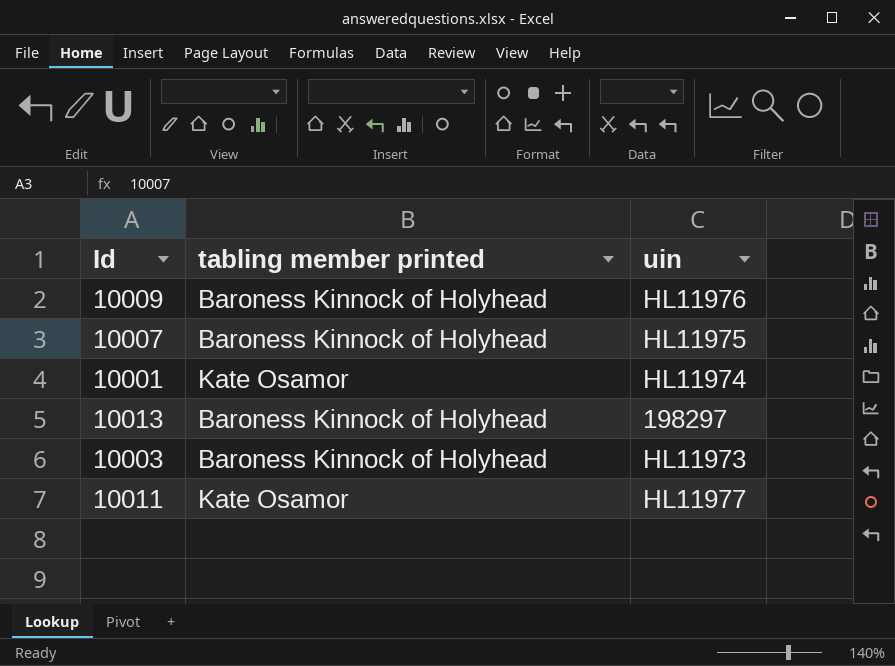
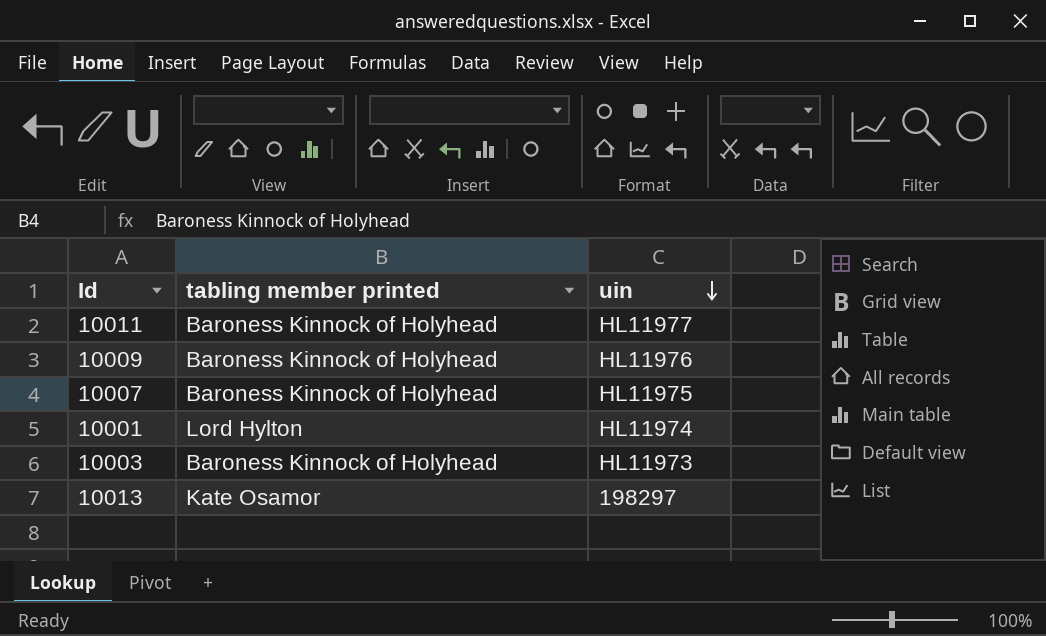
row order: none -> uin descending
10011 | tabling member printed: Kate Osamor -> Baroness Kinnock of Holyhead
10001 | tabling member printed: Kate Osamor -> Lord Hylton
10013 | tabling member printed: Baroness Kinnock of Holyhead -> Kate Osamor

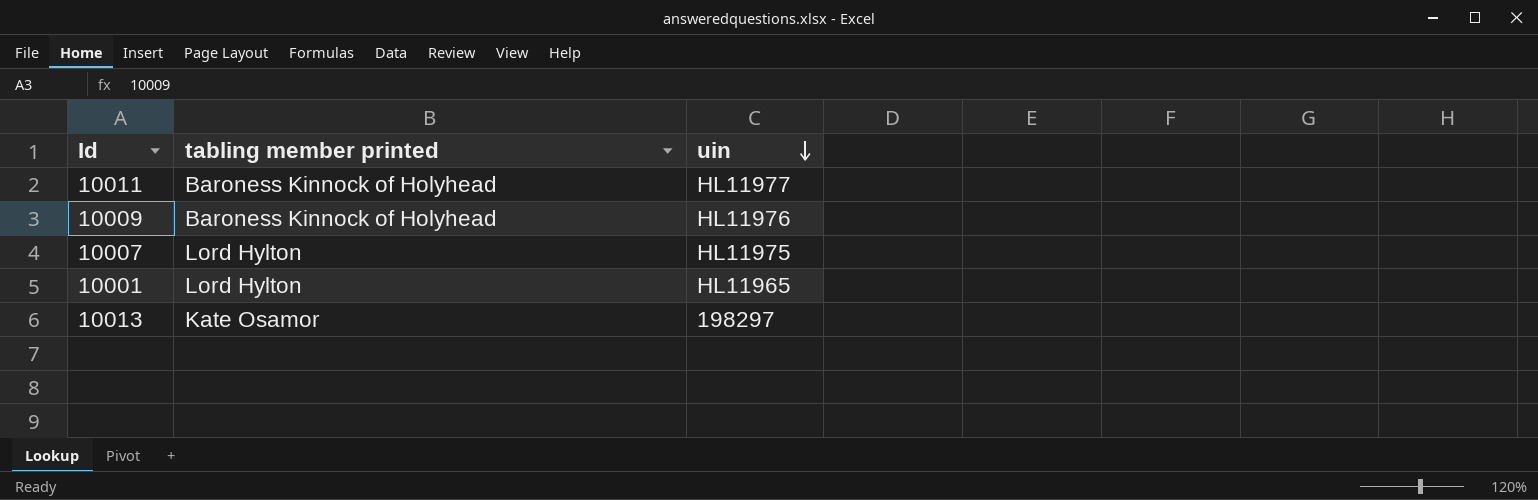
row 10003: Baroness Kinnock of Holyhead | HL11973 -> none
10007 | tabling member printed: Baroness Kinnock of Holyhead -> Lord Hylton
10001 | uin: HL11974 -> HL11965

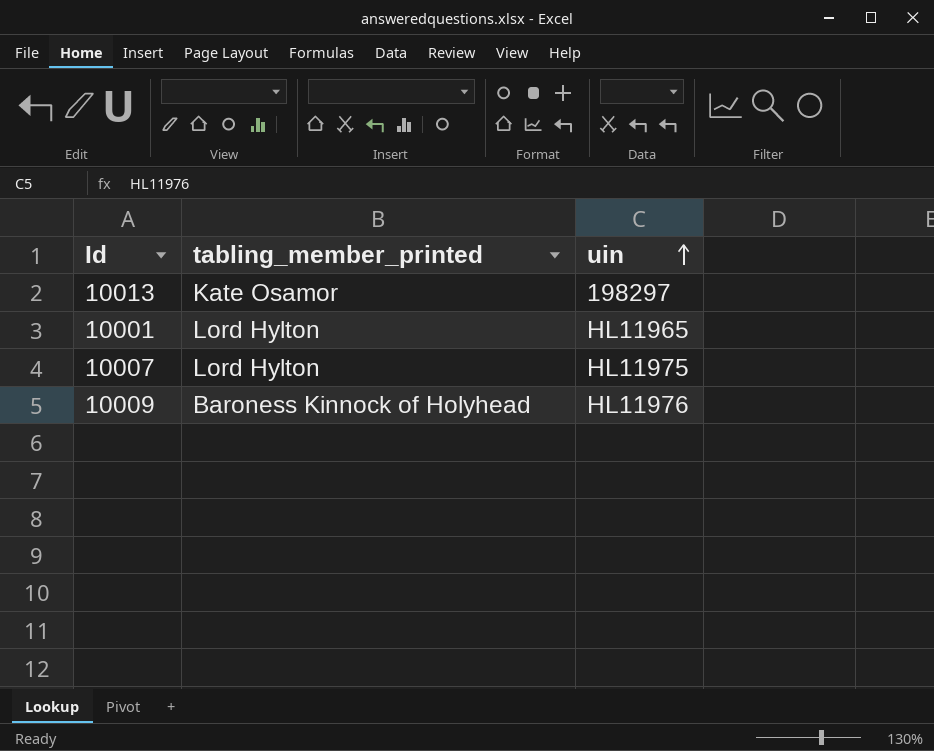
row order: uin descending -> uin ascending
column name: tabling member printed -> tabling_member_printed
row 10011: Baroness Kinnock of Holyhead | HL11977 -> none

